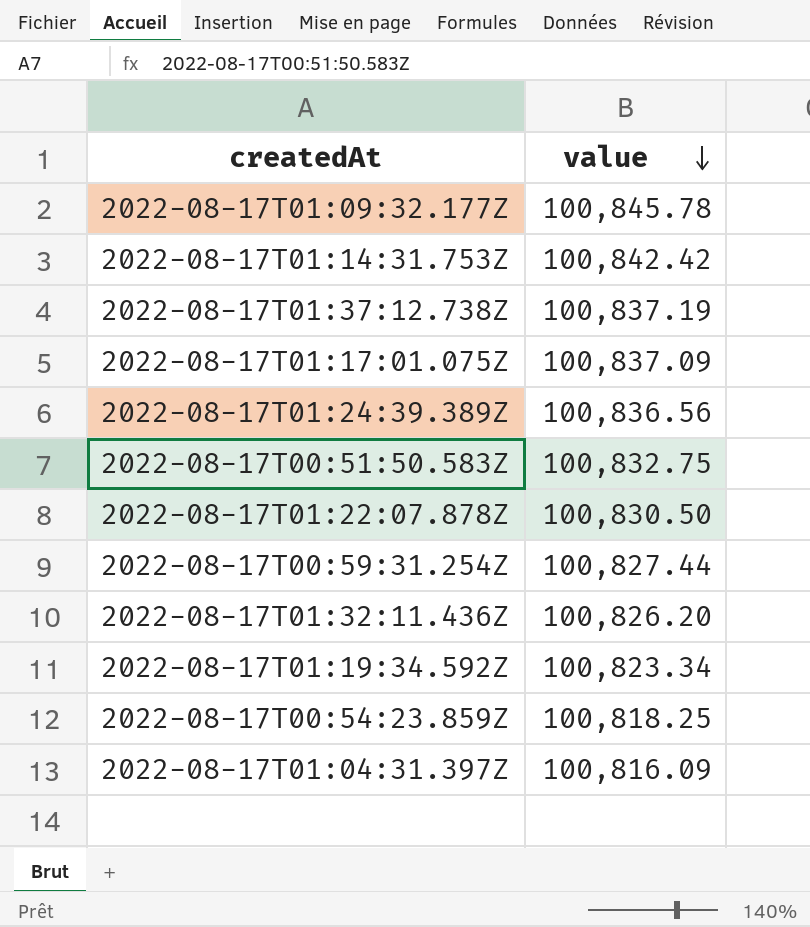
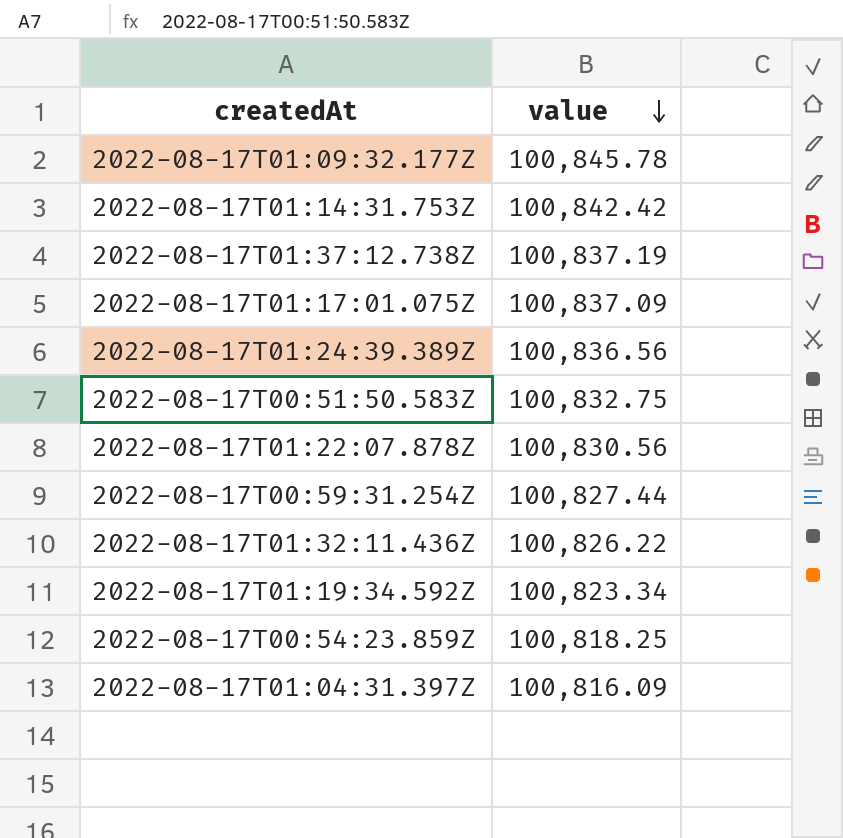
2022-08-17T01:22:07.878Z | value: 100,830.50 -> 100,830.56
2022-08-17T01:32:11.436Z | value: 100,826.20 -> 100,826.22

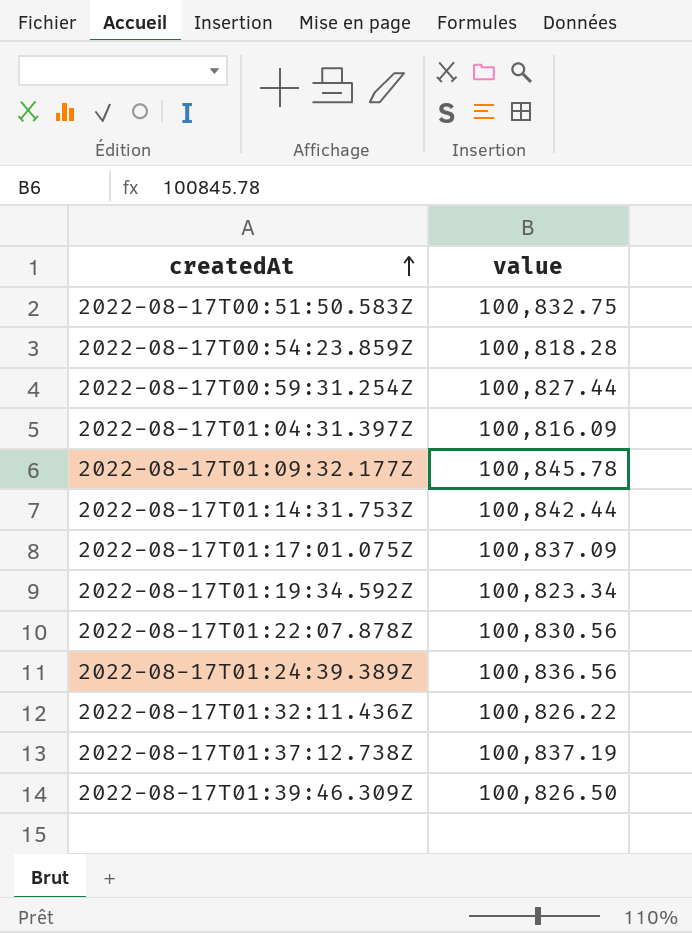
row order: value descending -> createdAt ascending
2022-08-17T00:54:23.859Z | value: 100,818.25 -> 100,818.28
2022-08-17T01:14:31.753Z | value: 100,842.42 -> 100,842.44
row 2022-08-17T01:39:46.309Z: none -> 100,826.50

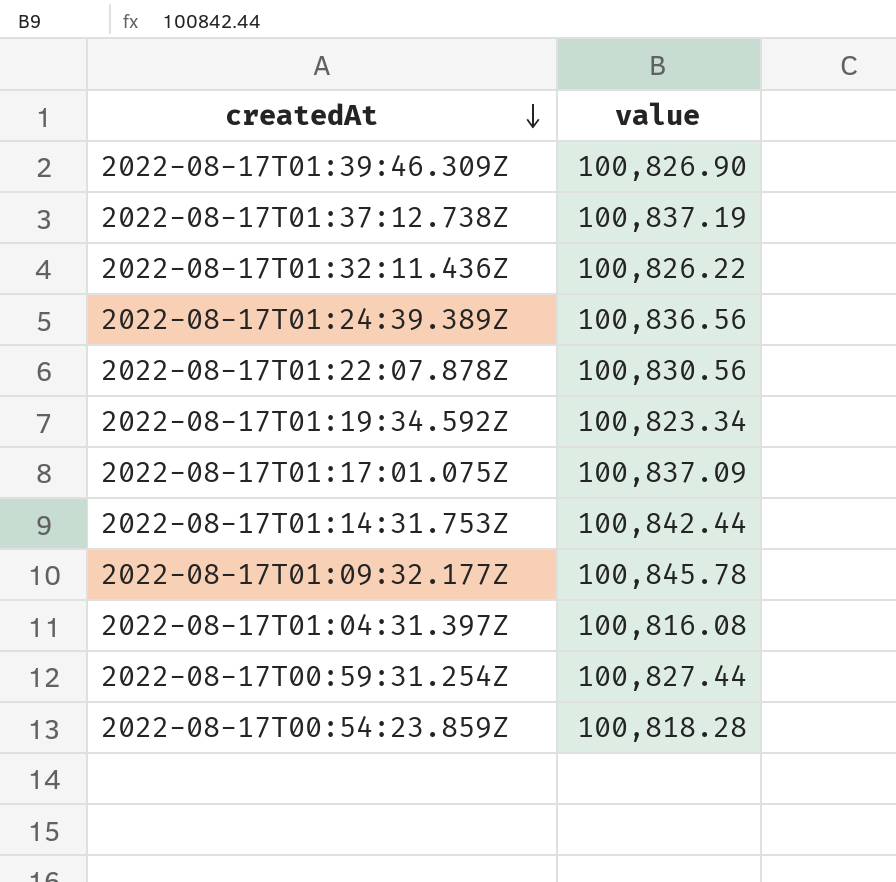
row order: createdAt ascending -> createdAt descending
row 2022-08-17T00:51:50.583Z: 100,832.75 -> none
2022-08-17T01:39:46.309Z | value: 100,826.50 -> 100,826.90
2022-08-17T01:04:31.397Z | value: 100,816.09 -> 100,816.08

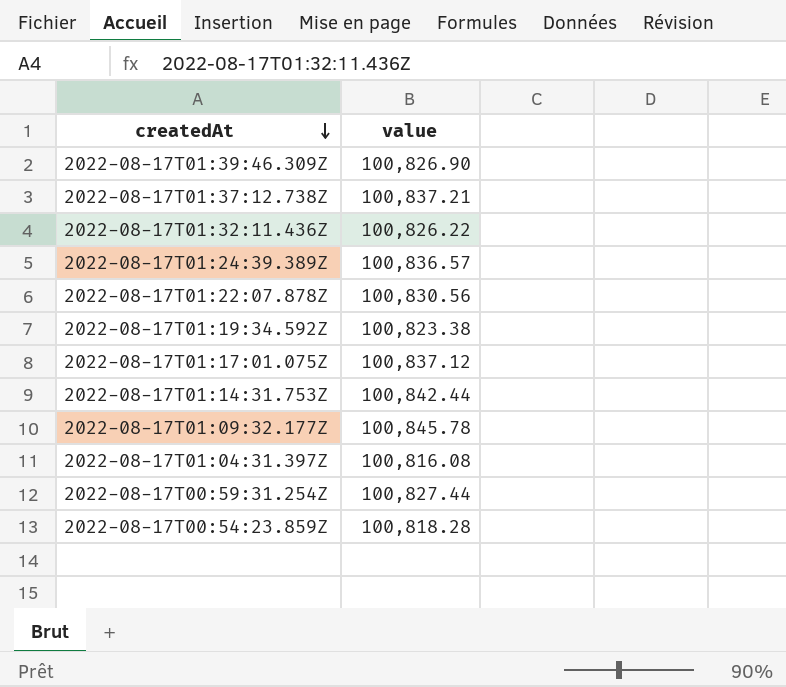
2022-08-17T01:37:12.738Z | value: 100,837.19 -> 100,837.21
2022-08-17T01:24:39.389Z | value: 100,836.56 -> 100,836.57
2022-08-17T01:19:34.592Z | value: 100,823.34 -> 100,823.38
2022-08-17T01:17:01.075Z | value: 100,837.09 -> 100,837.12

